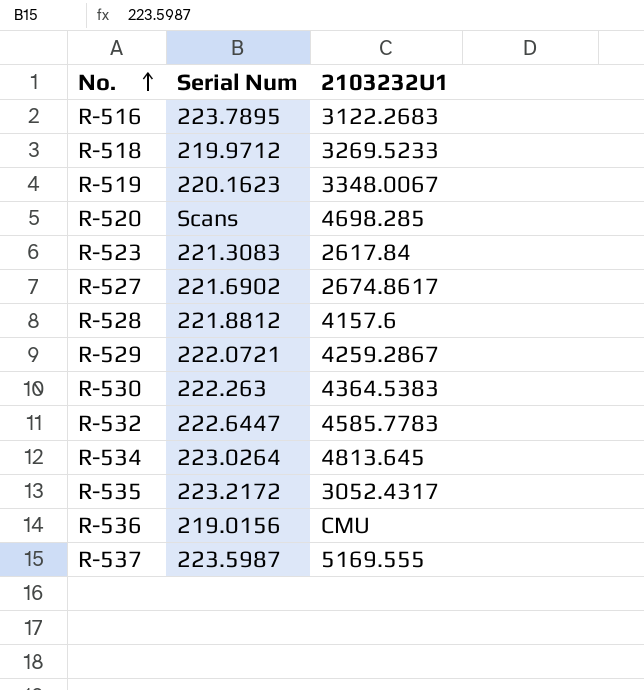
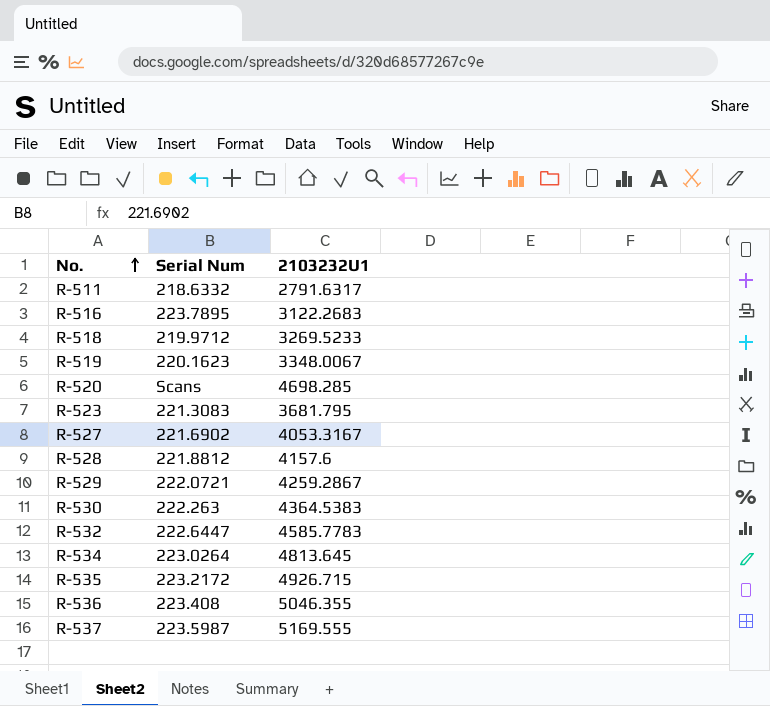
row R-511: none -> 218.6332 | 2791.6317
R-523 | 2103232U1: 2617.84 -> 3681.795
R-527 | 2103232U1: 2674.8617 -> 4053.3167
R-535 | 2103232U1: 3052.4317 -> 4926.715
R-536 | Serial Num: 219.0156 -> 223.408
R-536 | 2103232U1: CMU -> 5046.355

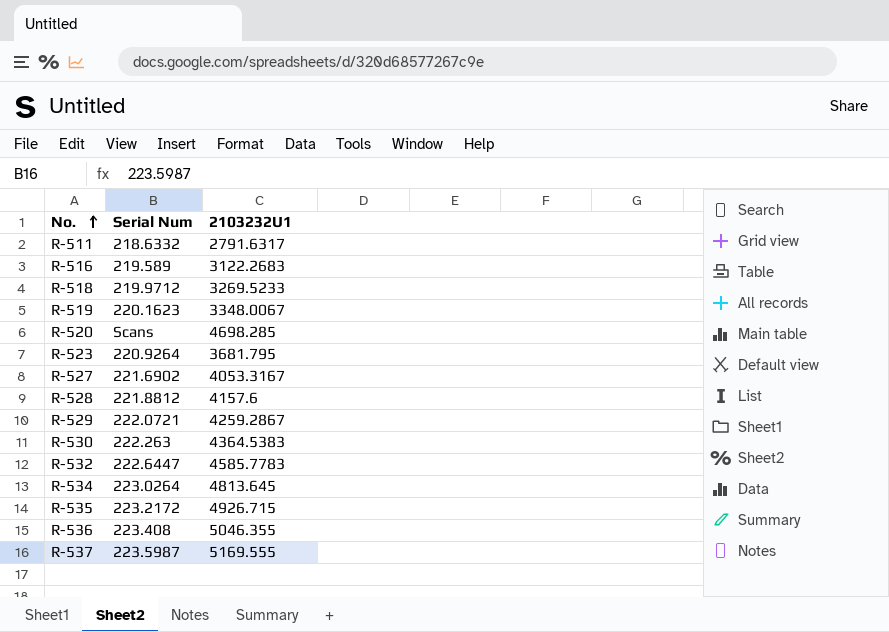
R-516 | Serial Num: 223.7895 -> 219.589
R-523 | Serial Num: 221.3083 -> 220.9264

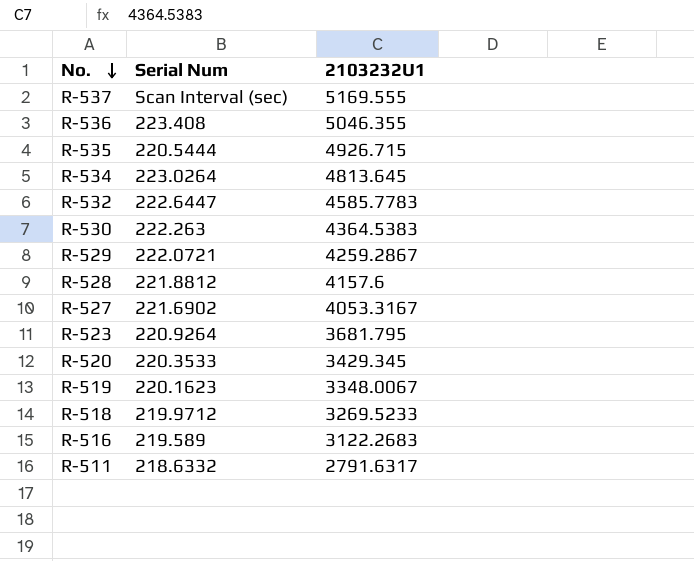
row order: No. ascending -> No. descending
R-537 | Serial Num: 223.5987 -> Scan Interval (sec)
R-535 | Serial Num: 223.2172 -> 220.5444
R-520 | Serial Num: Scans -> 220.3533
R-520 | 2103232U1: 4698.285 -> 3429.345

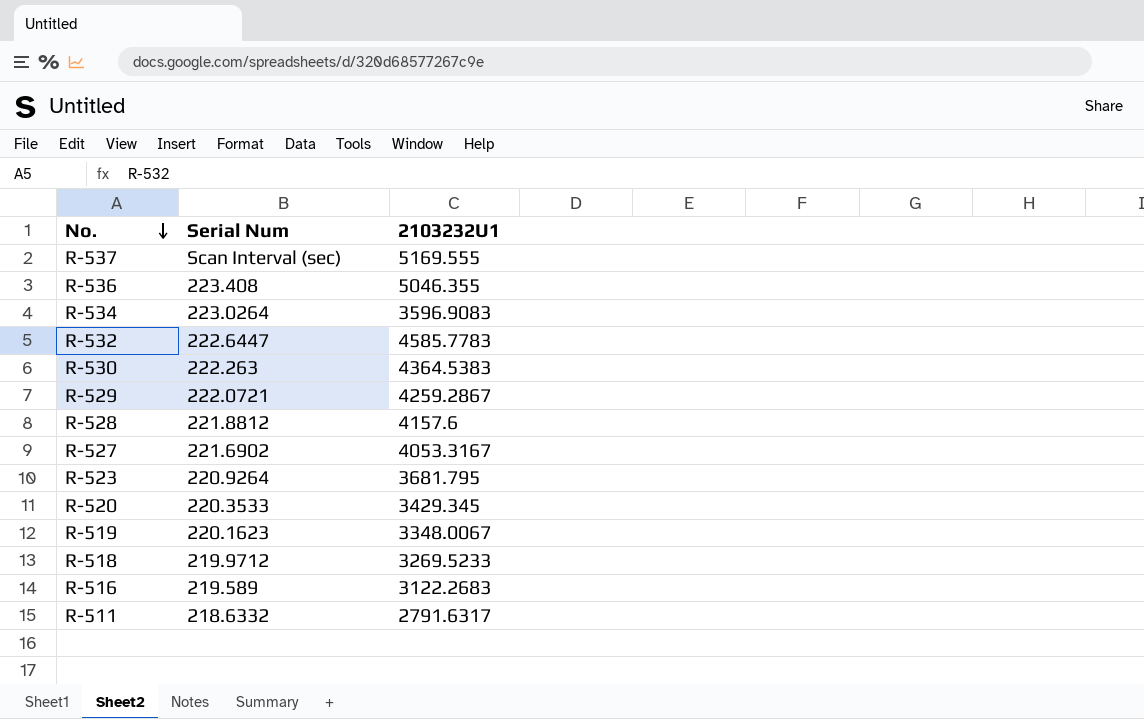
row R-535: 220.5444 | 4926.715 -> none
R-534 | 2103232U1: 4813.645 -> 3596.9083

